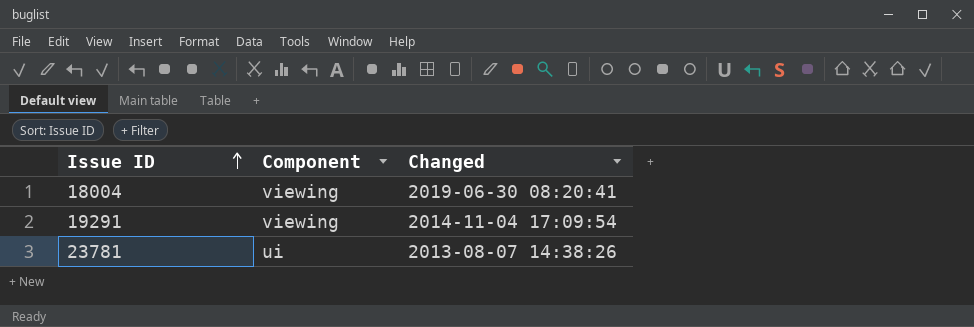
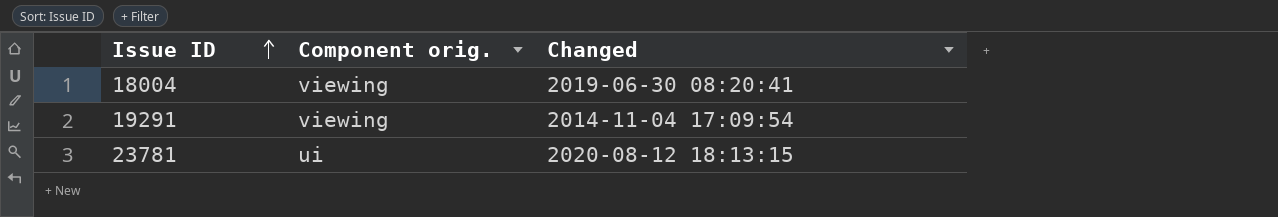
column name: Component -> Component orig.
23781 | Changed: 2013-08-07 14:38:26 -> 2020-08-12 18:13:15

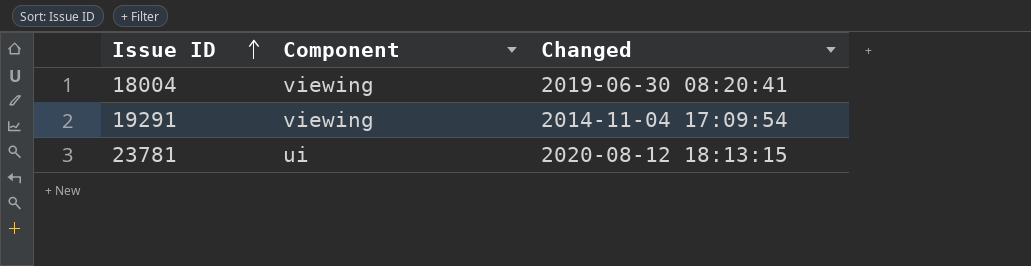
column name: Component orig. -> Component

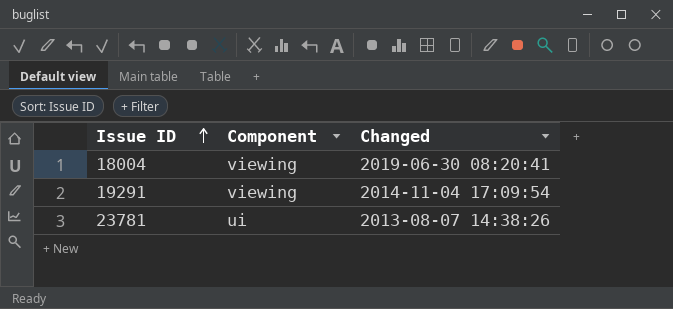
23781 | Changed: 2020-08-12 18:13:15 -> 2013-08-07 14:38:26

